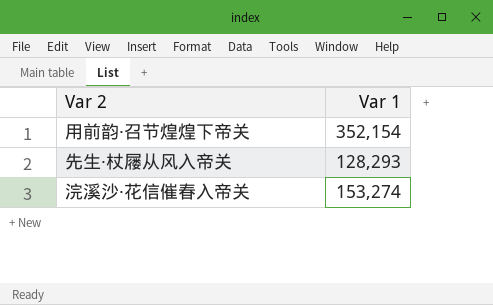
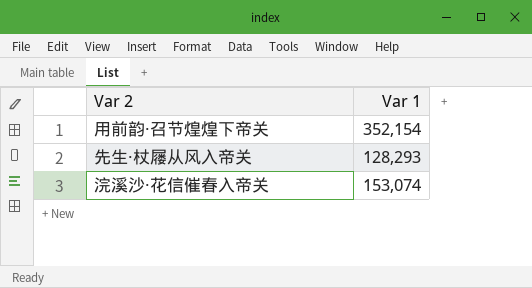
浣溪沙·花信催春入帝关 | Var 1: 153,274 -> 153,074

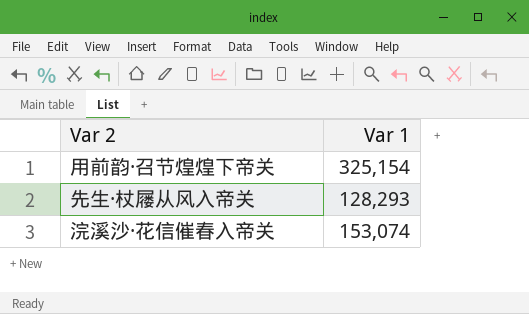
用前韵·召节煌煌下帝关 | Var 1: 352,154 -> 325,154

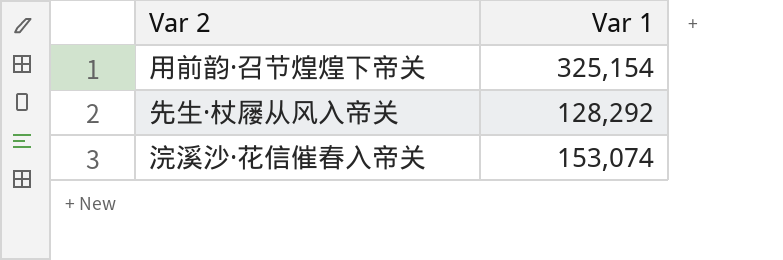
先生·杖屦从风入帝关 | Var 1: 128,293 -> 128,292

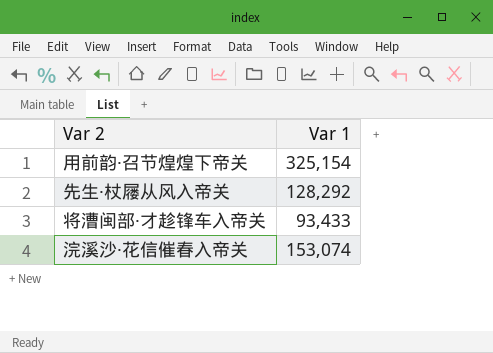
row 将漕闽部·才趁锋车入帝关: none -> 93,433

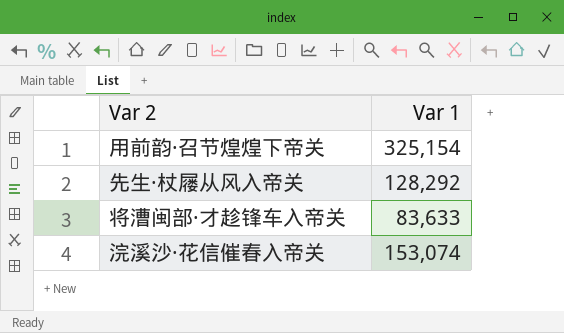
将漕闽部·才趁锋车入帝关 | Var 1: 93,433 -> 83,633

